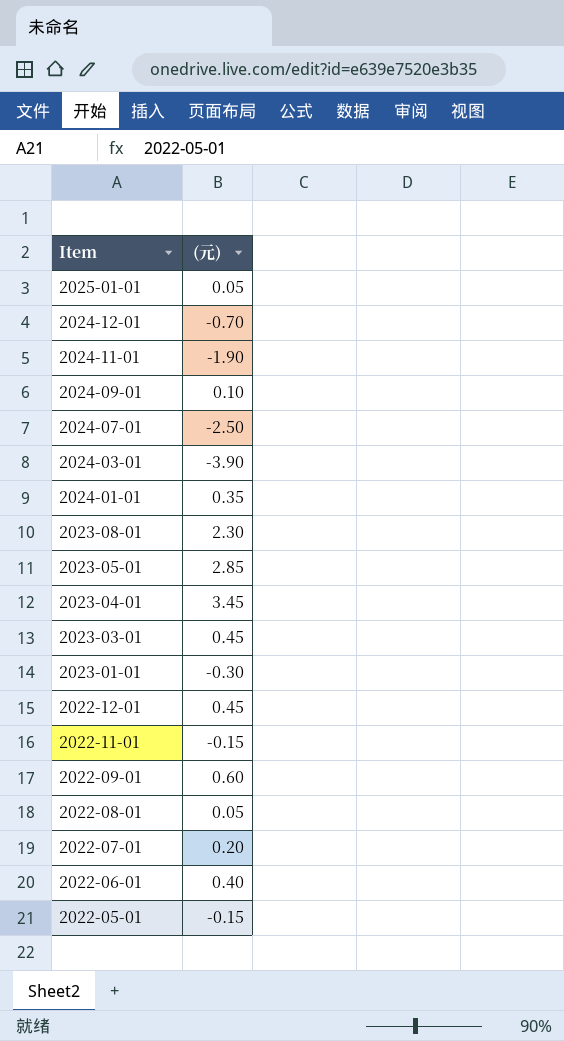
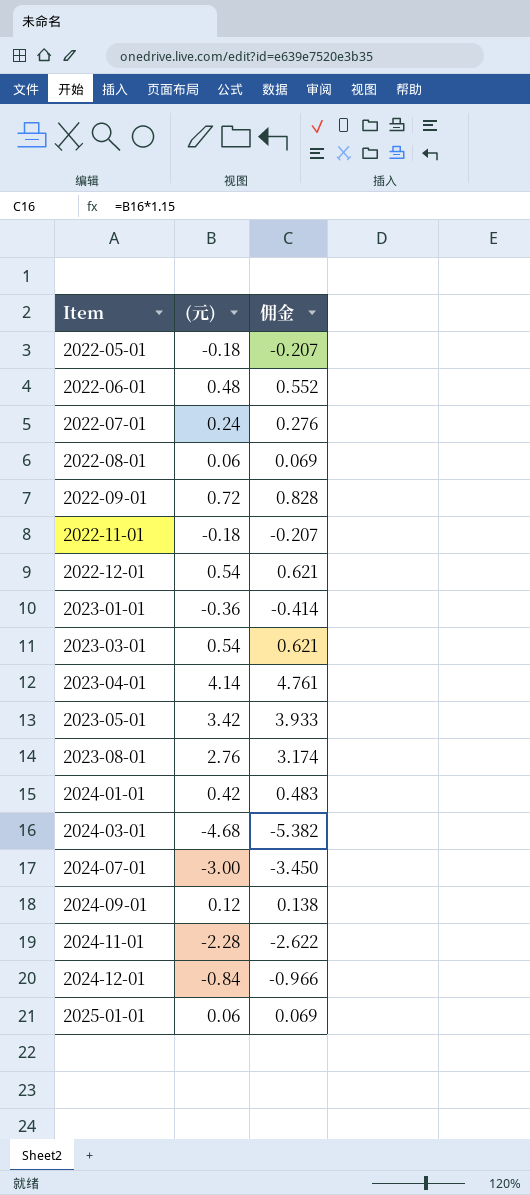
row order: Item descending -> Item ascending
column 佣金 | formula: none -> [(元)] * 1.15
2022-05-01 | (元): -0.15 -> -0.18
2022-06-01 | (元): 0.40 -> 0.48
2022-07-01 | (元): 0.20 -> 0.24
2022-08-01 | (元): 0.05 -> 0.06
2022-09-01 | (元): 0.60 -> 0.72
2022-11-01 | (元): -0.15 -> -0.18
2022-12-01 | (元): 0.45 -> 0.54
2023-01-01 | (元): -0.30 -> -0.36
2023-03-01 | (元): 0.45 -> 0.54
2023-04-01 | (元): 3.45 -> 4.14
2023-05-01 | (元): 2.85 -> 3.42
2023-08-01 | (元): 2.30 -> 2.76
2024-01-01 | (元): 0.35 -> 0.42
2024-03-01 | (元): -3.90 -> -4.68
2024-07-01 | (元): -2.50 -> -3.00
2024-09-01 | (元): 0.10 -> 0.12
2024-11-01 | (元): -1.90 -> -2.28
2024-12-01 | (元): -0.70 -> -0.84
2025-01-01 | (元): 0.05 -> 0.06

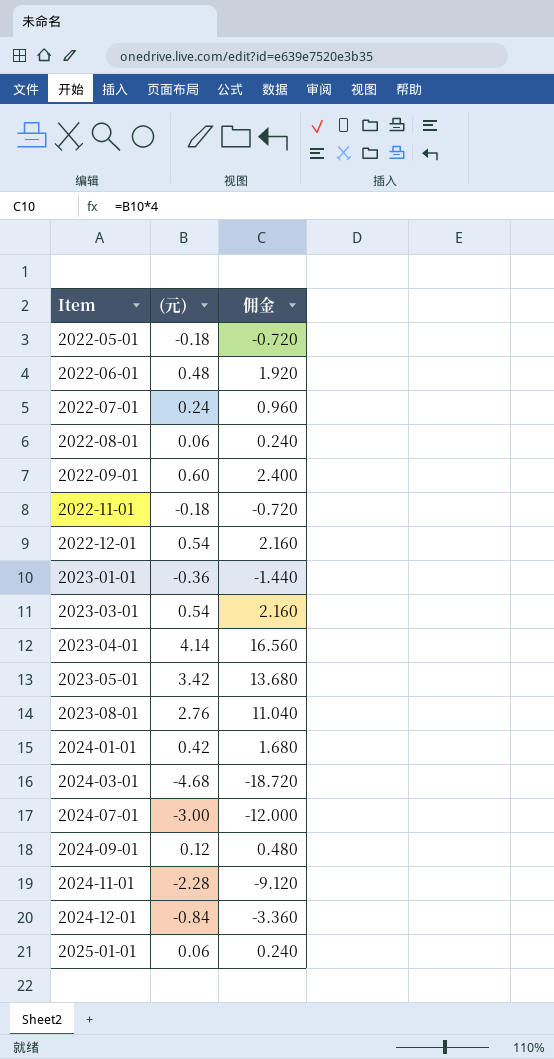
column 佣金 | formula: [(元)] * 1.15 -> [(元)] * 4
2022-09-01 | (元): 0.72 -> 0.60

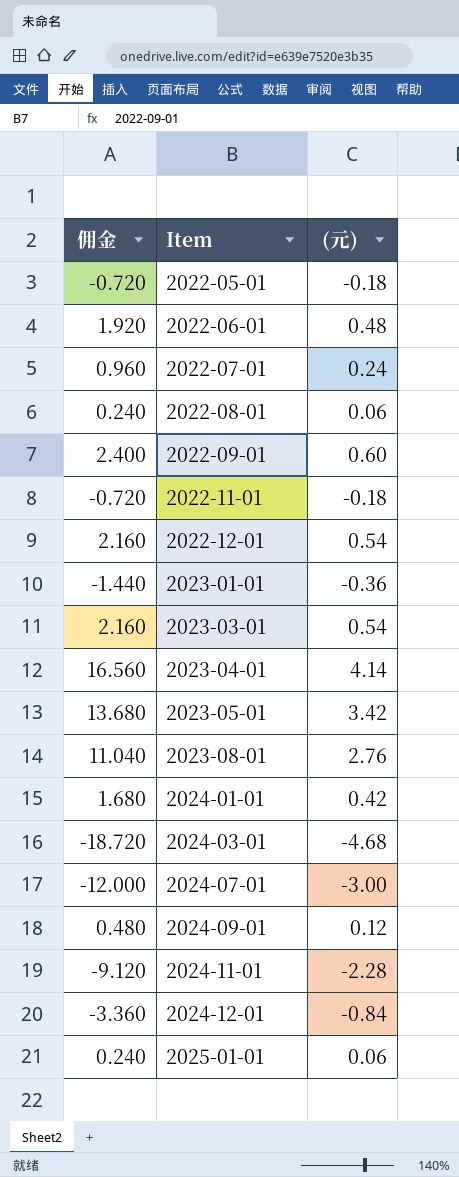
column 佣金 | position: 3 -> 1

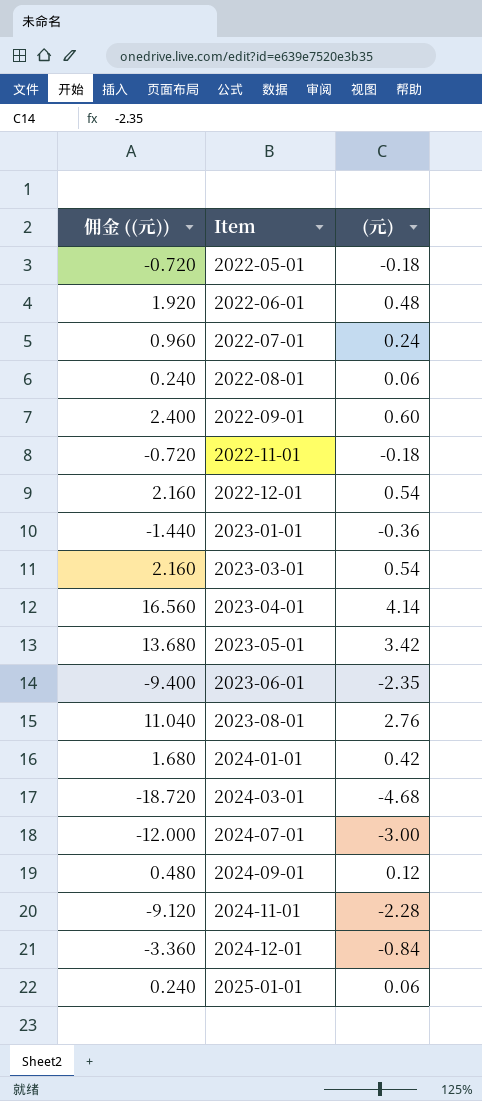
column name: 佣金 -> 佣金 ((元))
row 2023-06-01: none -> -9.400 | -2.35

